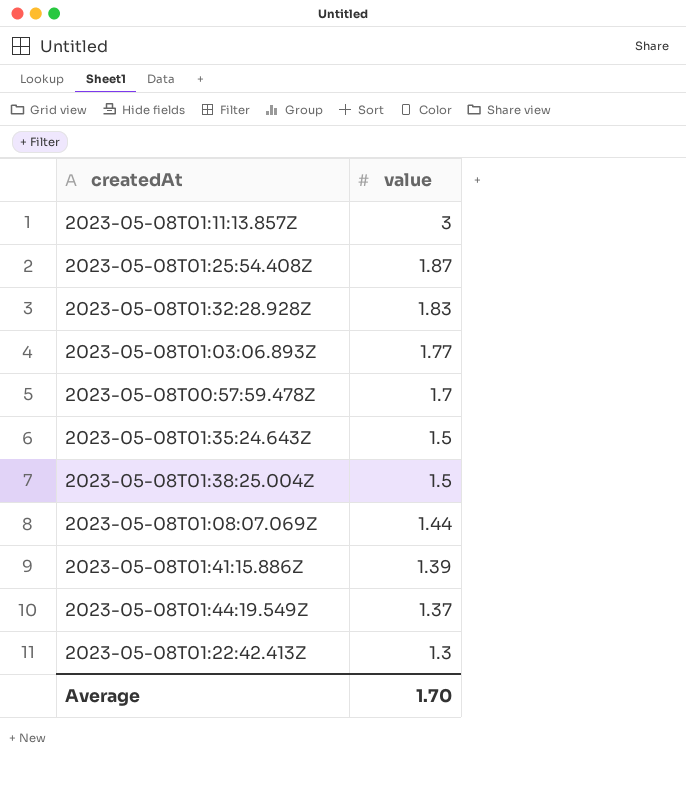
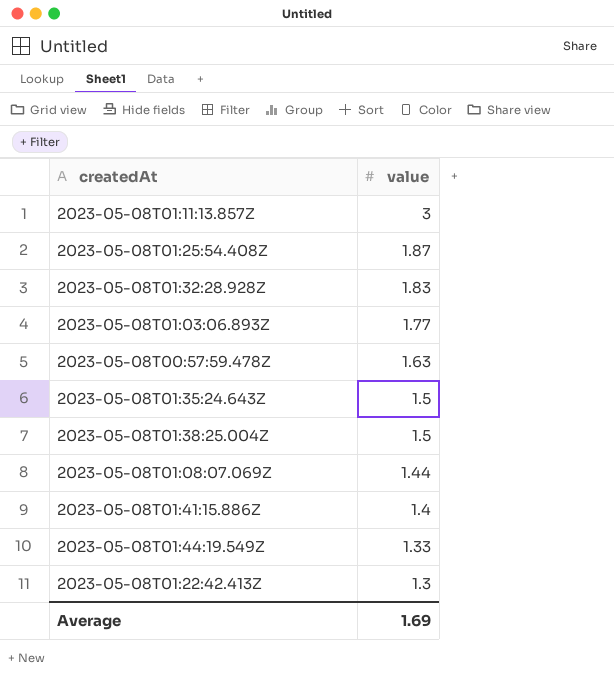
2023-05-08T00:57:59.478Z | value: 1.7 -> 1.63
2023-05-08T01:41:15.886Z | value: 1.39 -> 1.4
2023-05-08T01:44:19.549Z | value: 1.37 -> 1.33
Average | value: 1.70 -> 1.69

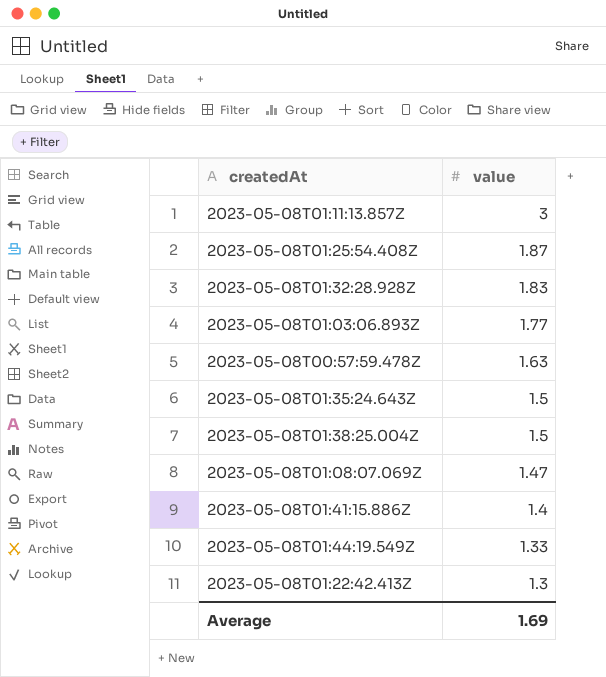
2023-05-08T01:08:07.069Z | value: 1.44 -> 1.47

